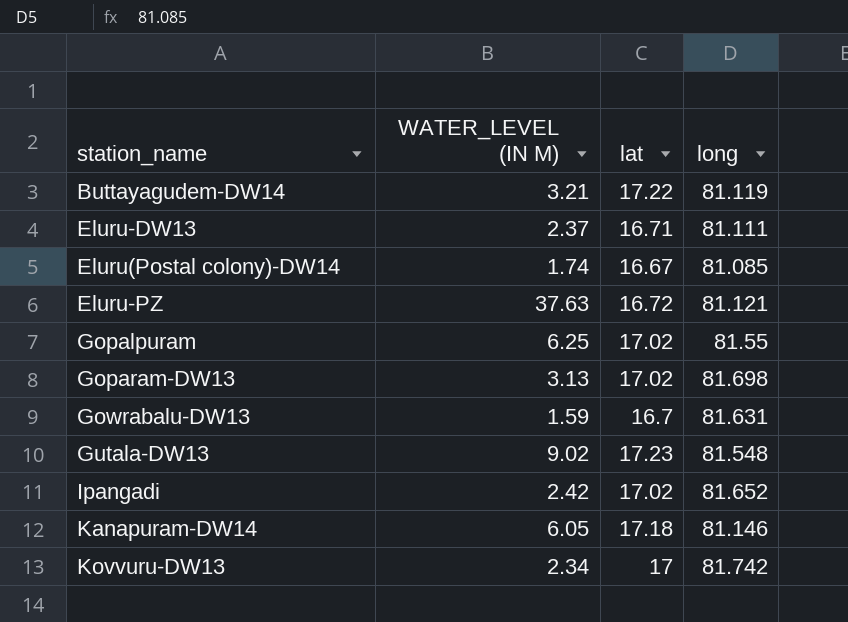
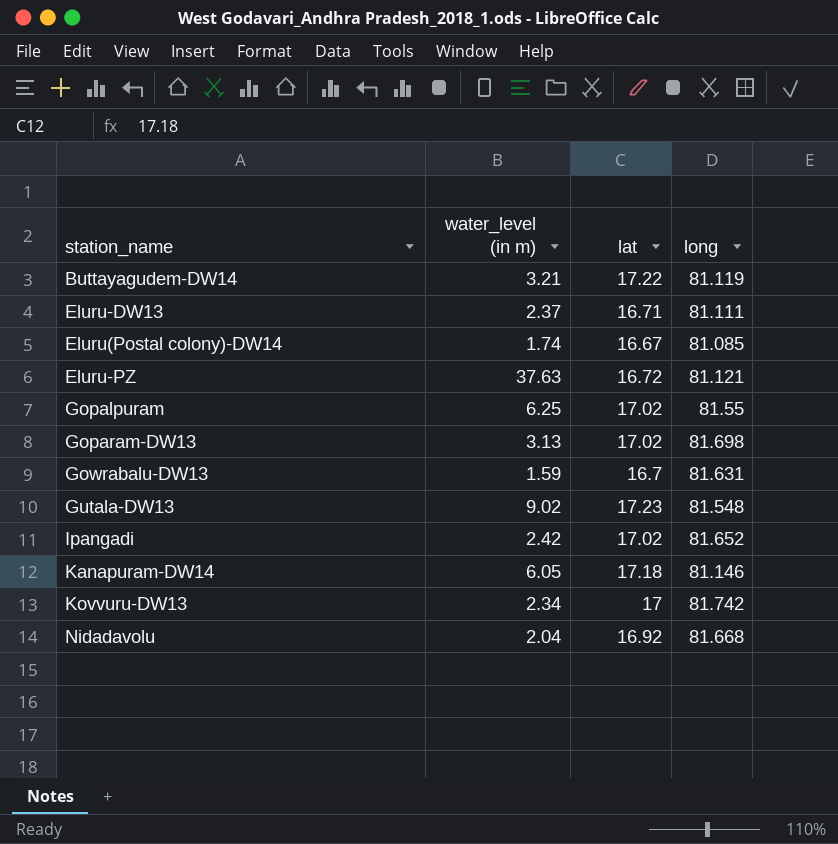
column name: WATER_LEVEL (IN M) -> water_level (in m)
row Nidadavolu: none -> 2.04 | 16.92 | 81.668

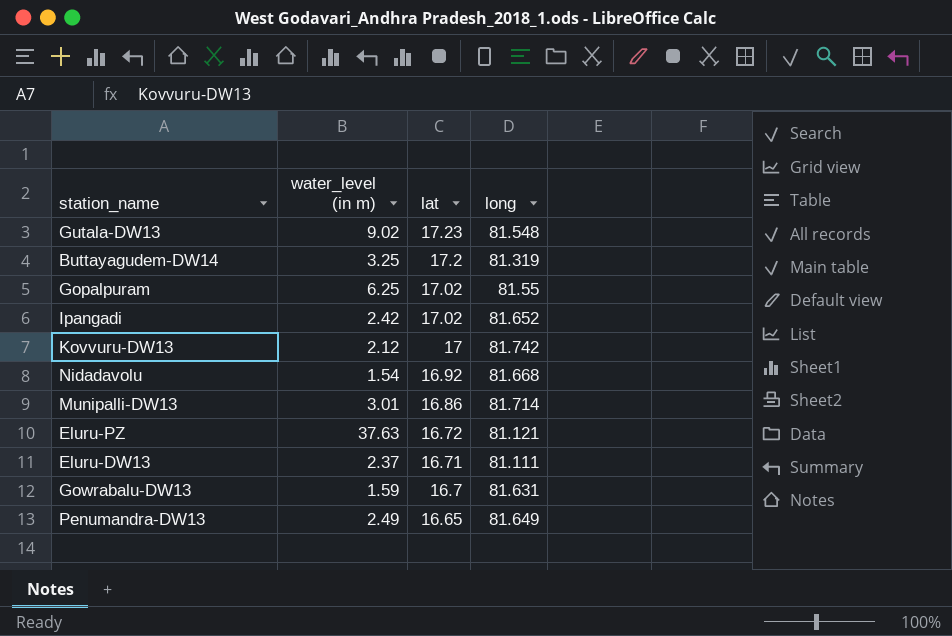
row order: none -> lat descending
row Eluru(Postal colony)-DW14: 1.74 | 16.67 | 81.085 -> none
row Goparam-DW13: 3.13 | 17.02 | 81.698 -> none
row Kanapuram-DW14: 6.05 | 17.18 | 81.146 -> none
Buttayagudem-DW14 | water_level (in m): 3.21 -> 3.25
Buttayagudem-DW14 | lat: 17.22 -> 17.2
Buttayagudem-DW14 | long: 81.119 -> 81.319
Kovvuru-DW13 | water_level (in m): 2.34 -> 2.12
Nidadavolu | water_level (in m): 2.04 -> 1.54
row Munipalli-DW13: none -> 3.01 | 16.86 | 81.714
row Penumandra-DW13: none -> 2.49 | 16.65 | 81.649

